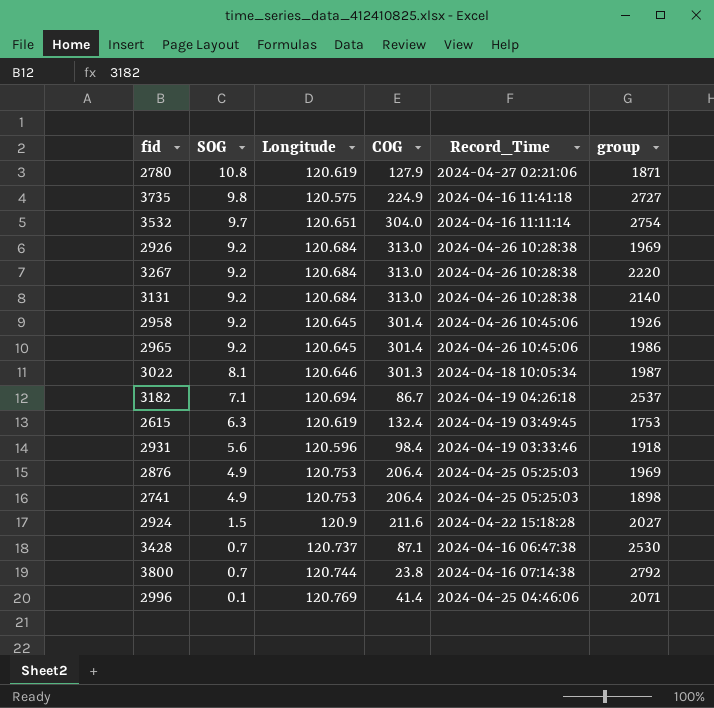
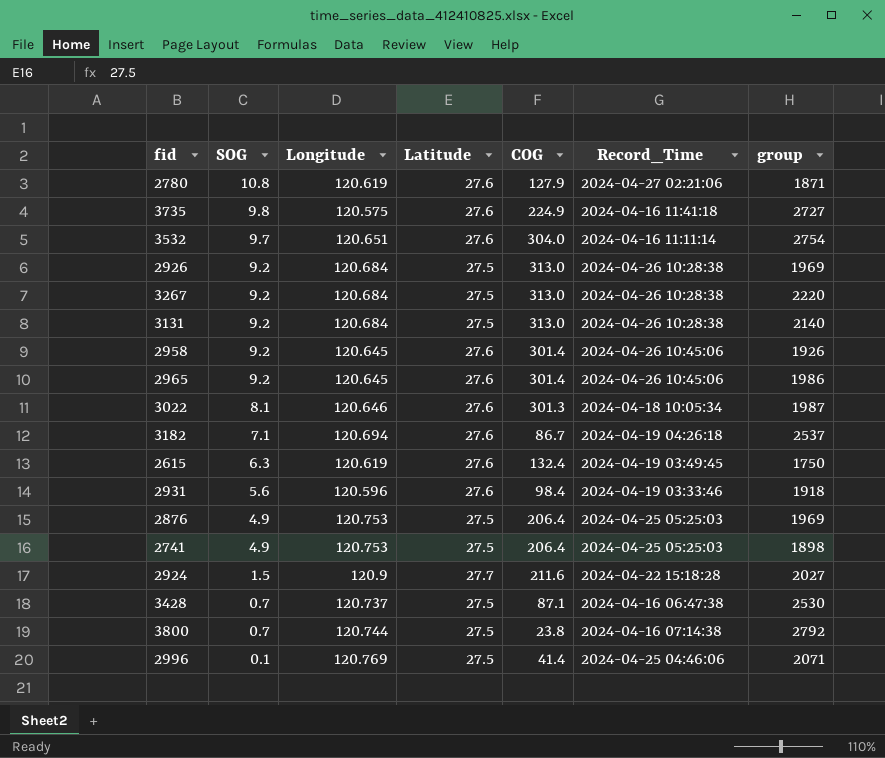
column Latitude | position: none -> 4
2615 | group: 1753 -> 1750

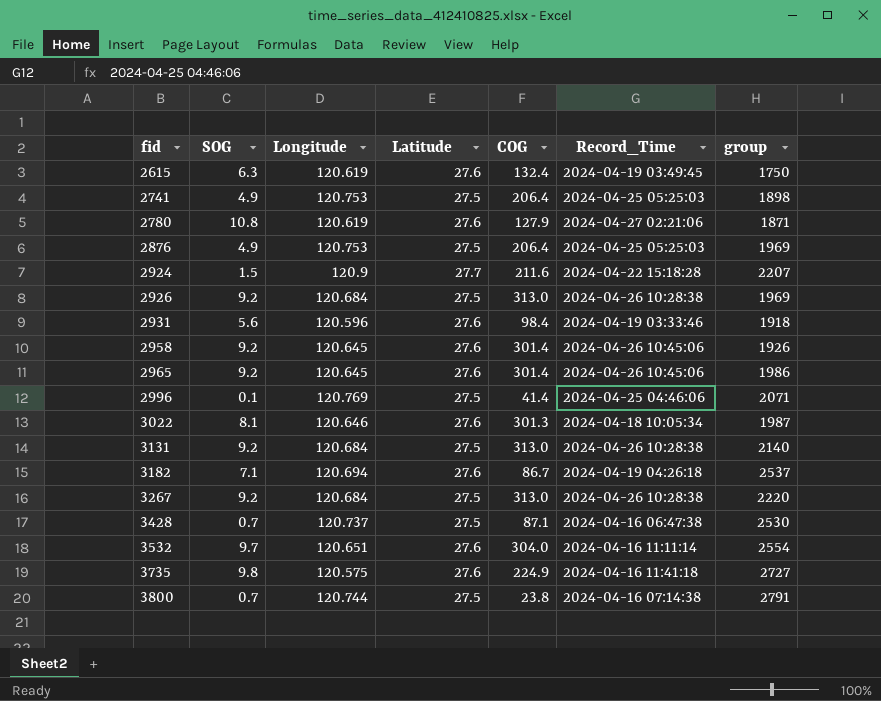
row order: SOG descending -> fid ascending
2924 | group: 2027 -> 2207
3532 | group: 2754 -> 2554
3800 | group: 2792 -> 2791

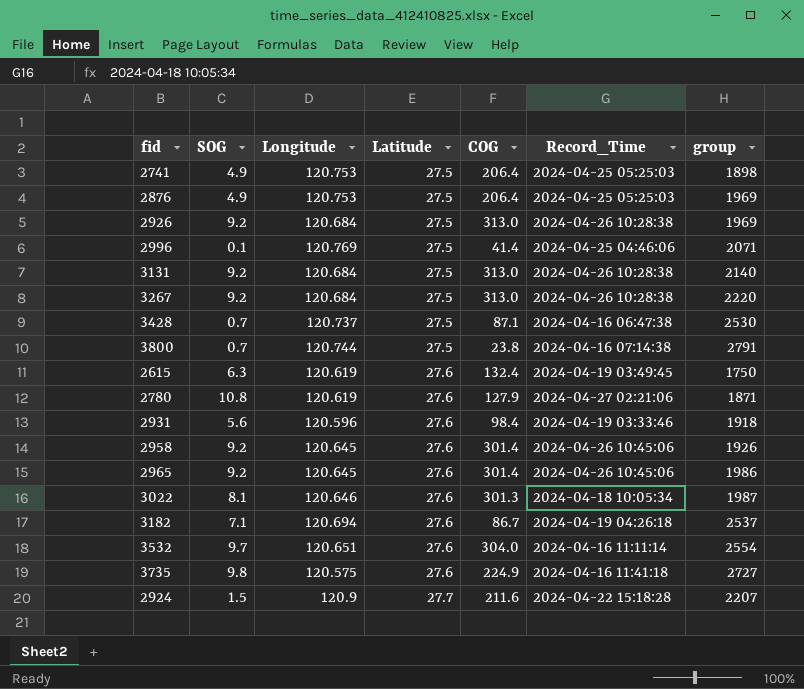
row order: fid ascending -> Latitude ascending

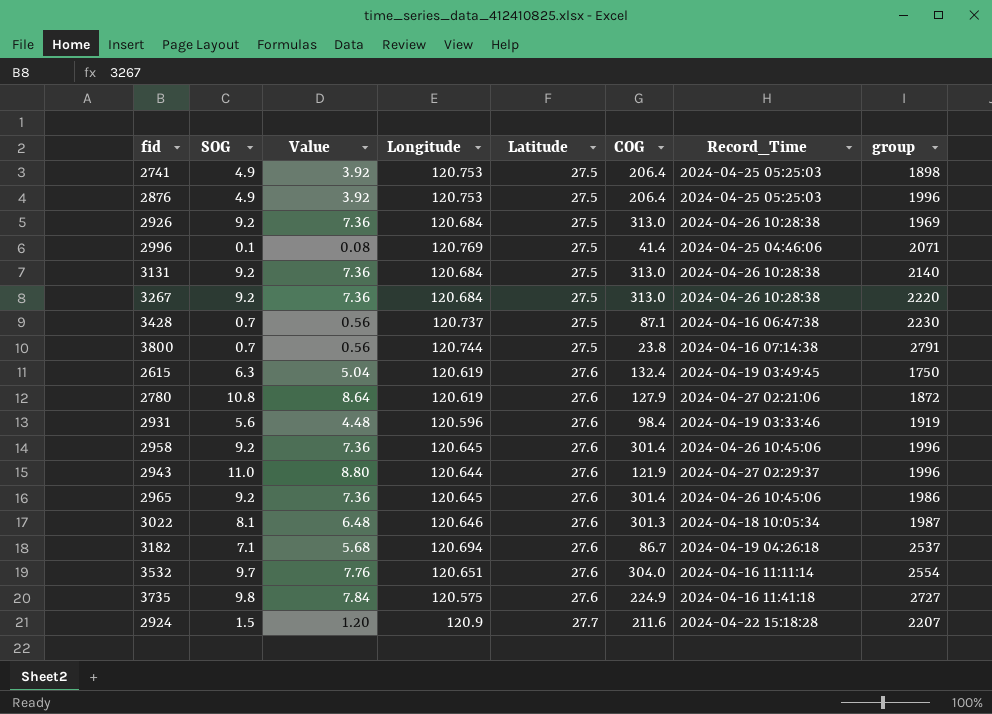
column Value | formula: none -> [SOG] * 0.8
2876 | group: 1969 -> 1996
3428 | group: 2530 -> 2230
2780 | group: 1871 -> 1872
2931 | group: 1918 -> 1919
2958 | group: 1926 -> 1996
row 2943: none -> 11.0 | 8.80 | 120.644 | 27.6 | 121.9 | 2024-04-27 02:29:37 | 1996

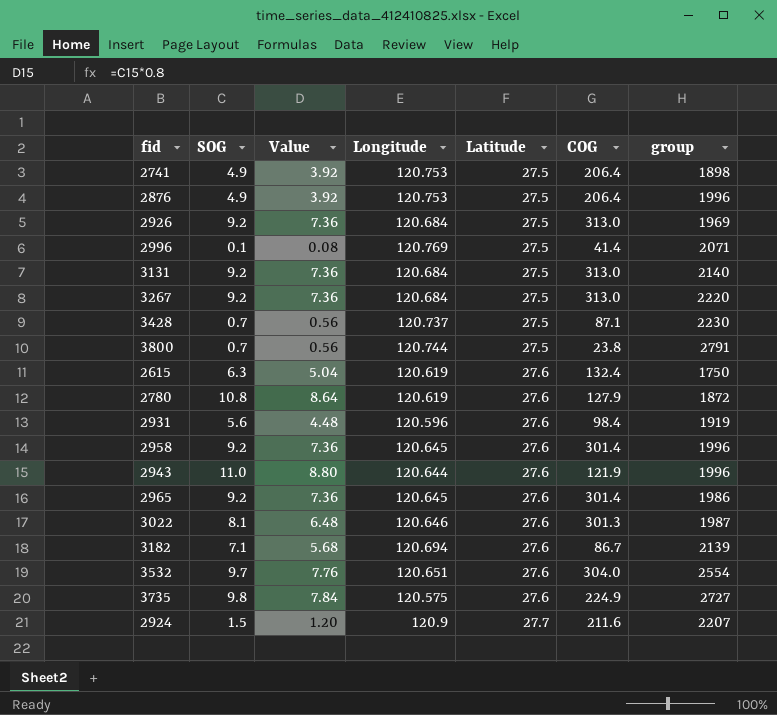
column Record_Time | position: 7 -> none
3182 | group: 2537 -> 2139

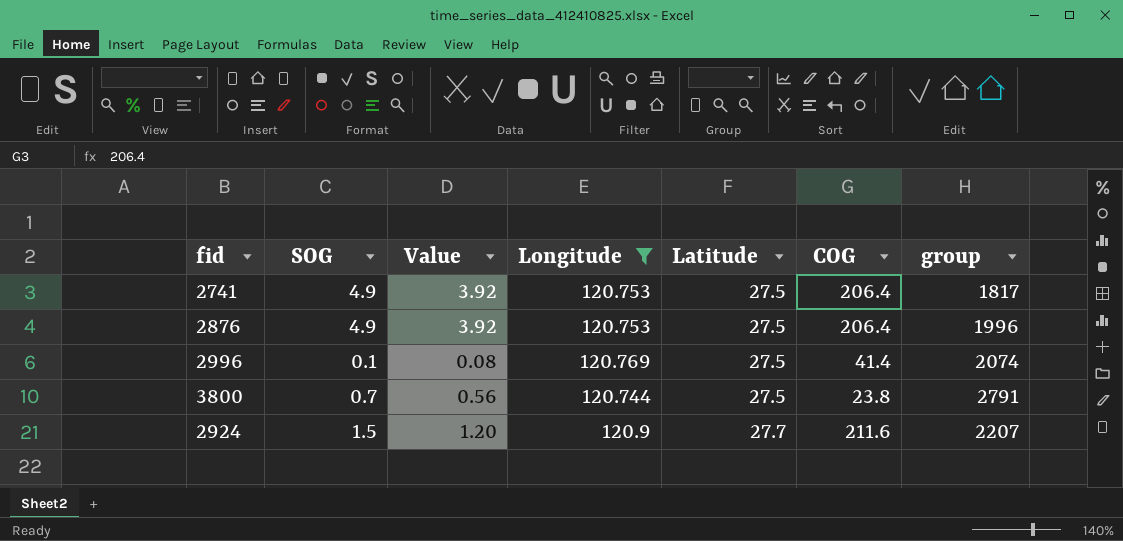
filter: none -> Longitude >= 120.744
2741 | group: 1898 -> 1817
2996 | group: 2071 -> 2074

